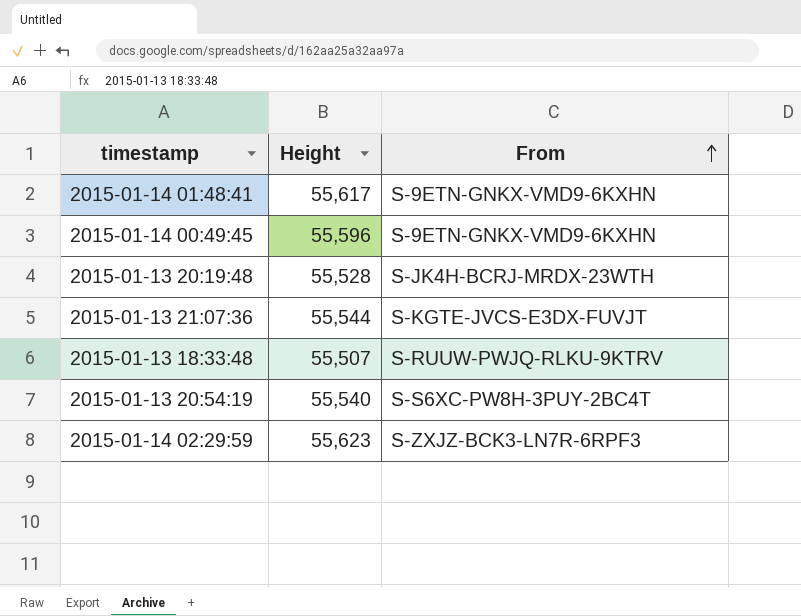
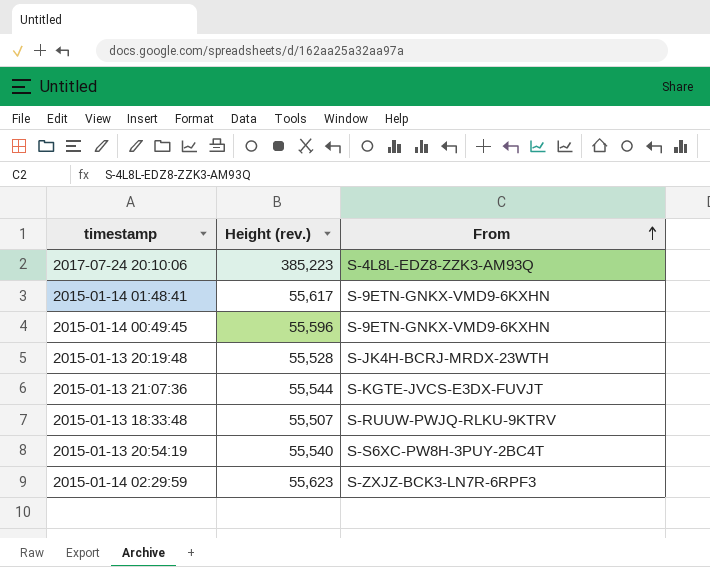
column name: Height -> Height (rev.)
row 2017-07-24 20:10:06: none -> 385,223 | S-4L8L-EDZ8-ZZK3-AM93Q

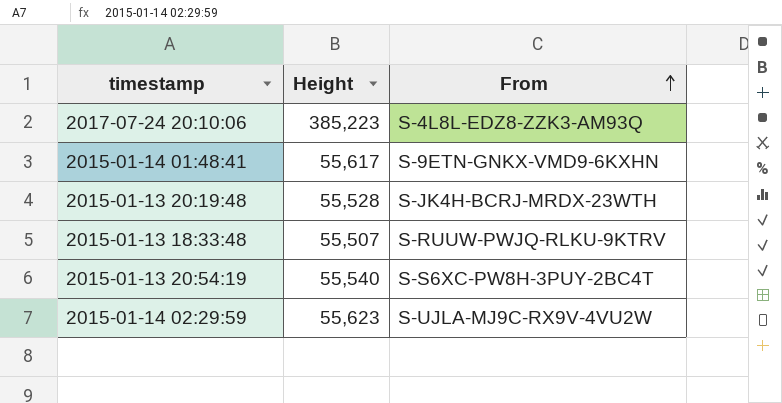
column name: Height (rev.) -> Height
row 2015-01-14 00:49:45: 55,596 | S-9ETN-GNKX-VMD9-6KXHN -> none
row 2015-01-13 21:07:36: 55,544 | S-KGTE-JVCS-E3DX-FUVJT -> none
2015-01-14 02:29:59 | From: S-ZXJZ-BCK3-LN7R-6RPF3 -> S-UJLA-MJ9C-RX9V-4VU2W

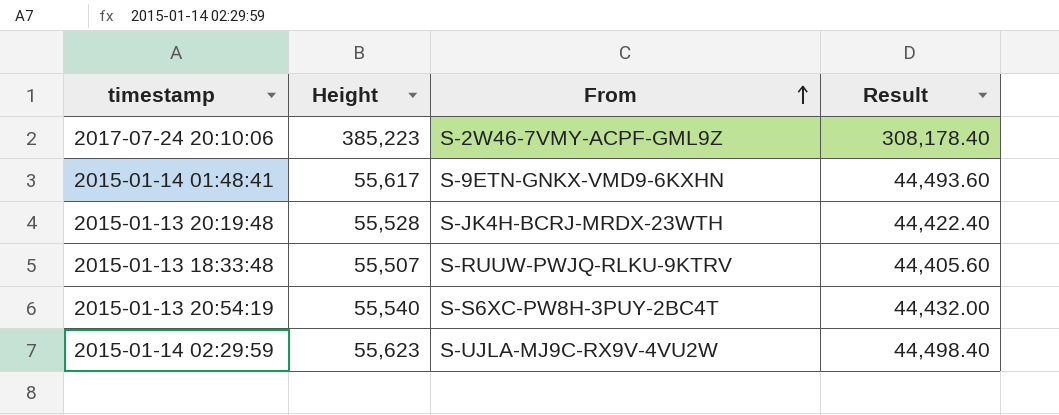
column Result | formula: none -> [Height] * 0.8
2017-07-24 20:10:06 | From: S-4L8L-EDZ8-ZZK3-AM93Q -> S-2W46-7VMY-ACPF-GML9Z

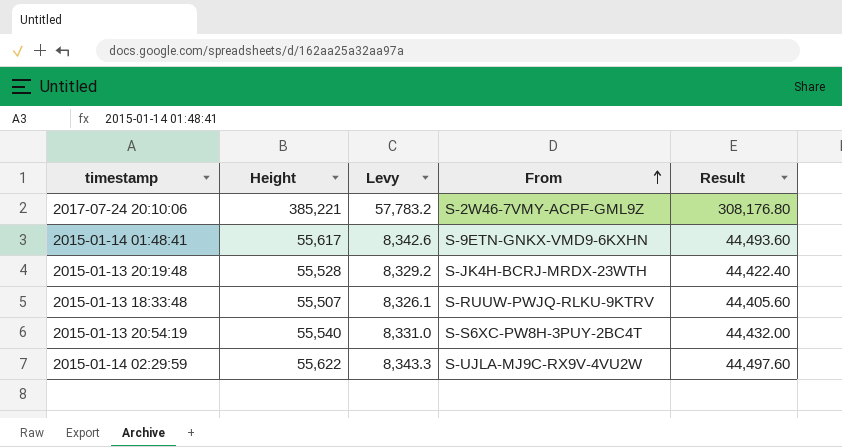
column Levy | formula: none -> [Height] * 0.15
2017-07-24 20:10:06 | Height: 385,223 -> 385,221
2017-07-24 20:10:06 | Result: 308,178.40 -> 308,176.80
2015-01-14 02:29:59 | Height: 55,623 -> 55,622
2015-01-14 02:29:59 | Result: 44,498.40 -> 44,497.60

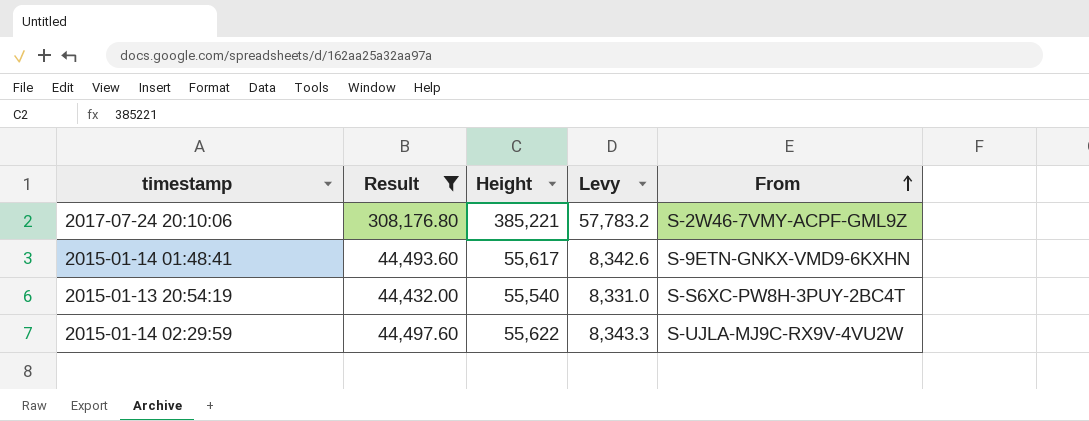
filter: none -> Result >= 44,432.00
column Result | position: 5 -> 2

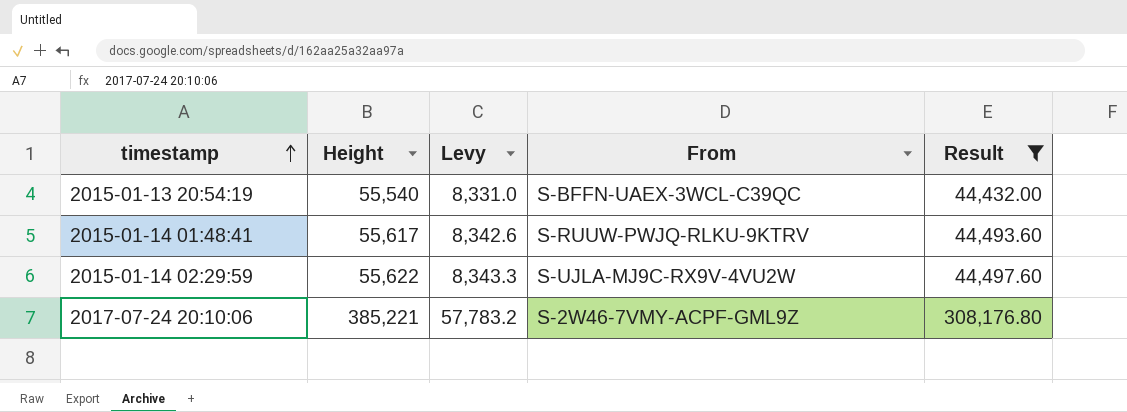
row order: From ascending -> timestamp ascending
column Result | position: 2 -> 5
2015-01-13 20:54:19 | From: S-S6XC-PW8H-3PUY-2BC4T -> S-BFFN-UAEX-3WCL-C39QC
2015-01-14 01:48:41 | From: S-9ETN-GNKX-VMD9-6KXHN -> S-RUUW-PWJQ-RLKU-9KTRV

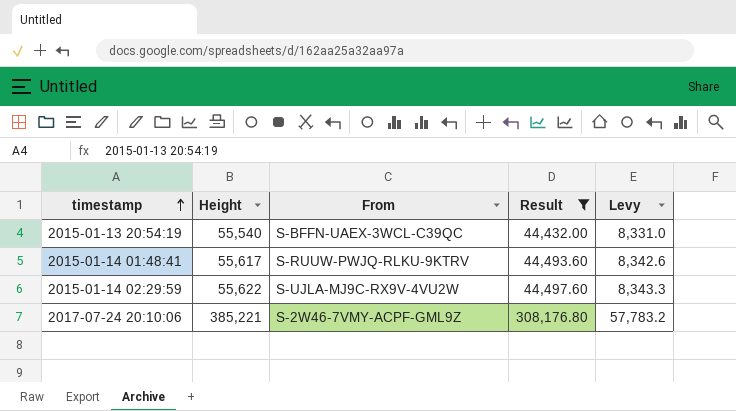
column Levy | position: 3 -> 5

